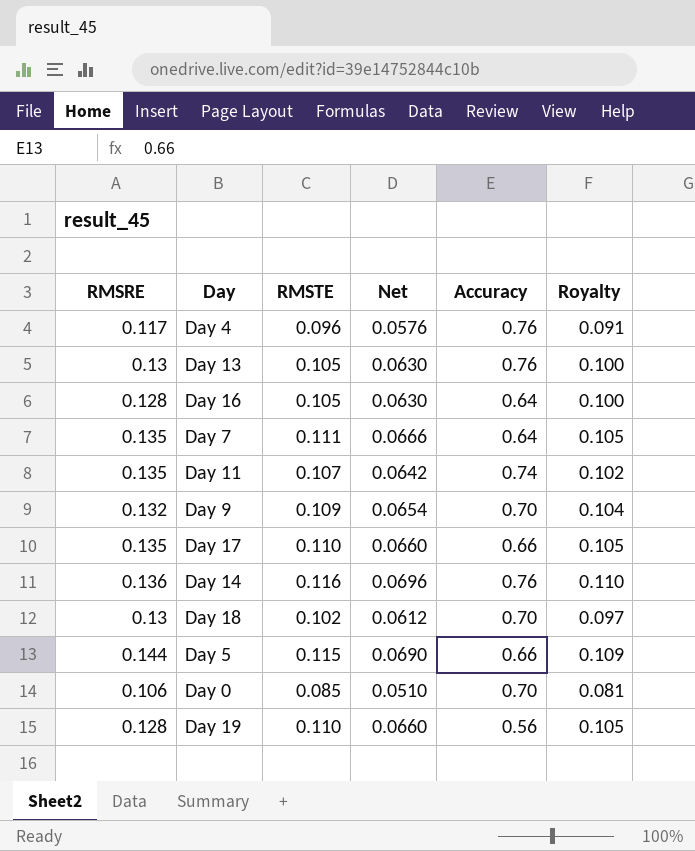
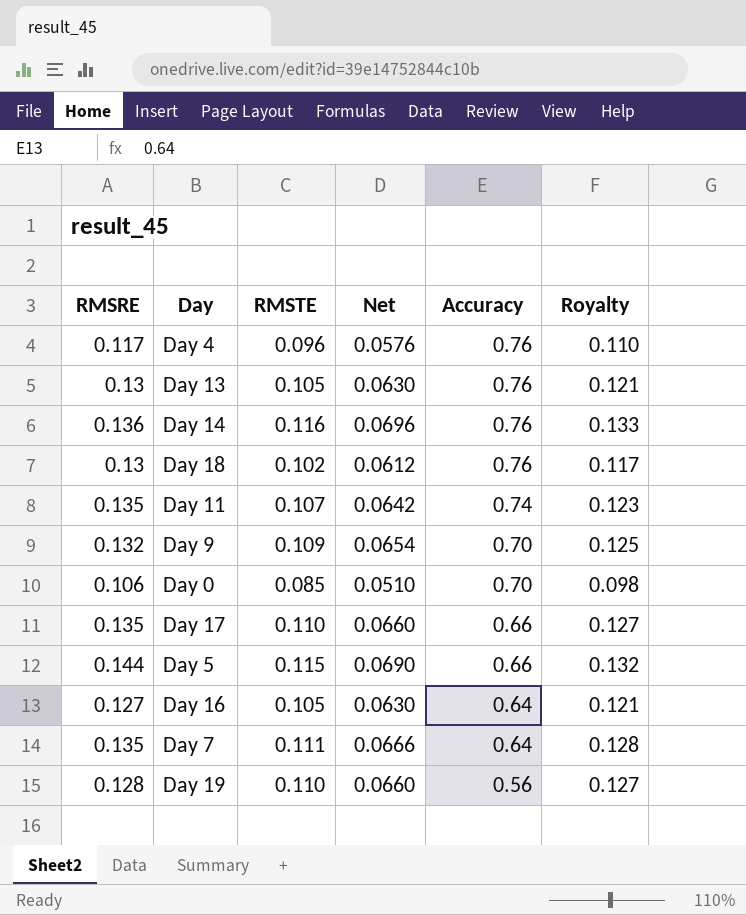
row order: none -> Accuracy descending
column Royalty | formula: [RMSTE] * 0.95 -> [RMSTE] * 1.15
Day 18 | Accuracy: 0.70 -> 0.76
Day 16 | RMSRE: 0.128 -> 0.127

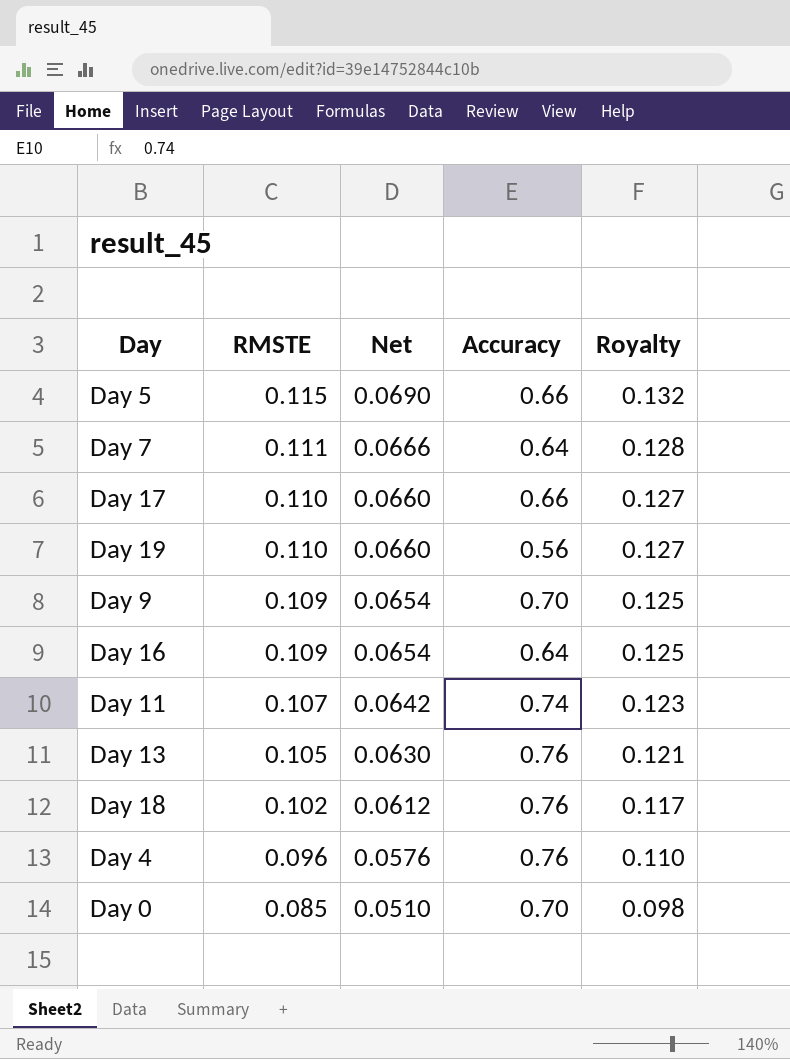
row order: Accuracy descending -> RMSTE descending
column RMSRE | position: 1 -> none
row Day 14: 0.136 | 0.116 | 0.0696 | 0.76 | 0.133 -> none
Day 16 | RMSTE: 0.105 -> 0.109
Day 16 | Net: 0.0630 -> 0.0654
Day 16 | Royalty: 0.121 -> 0.125

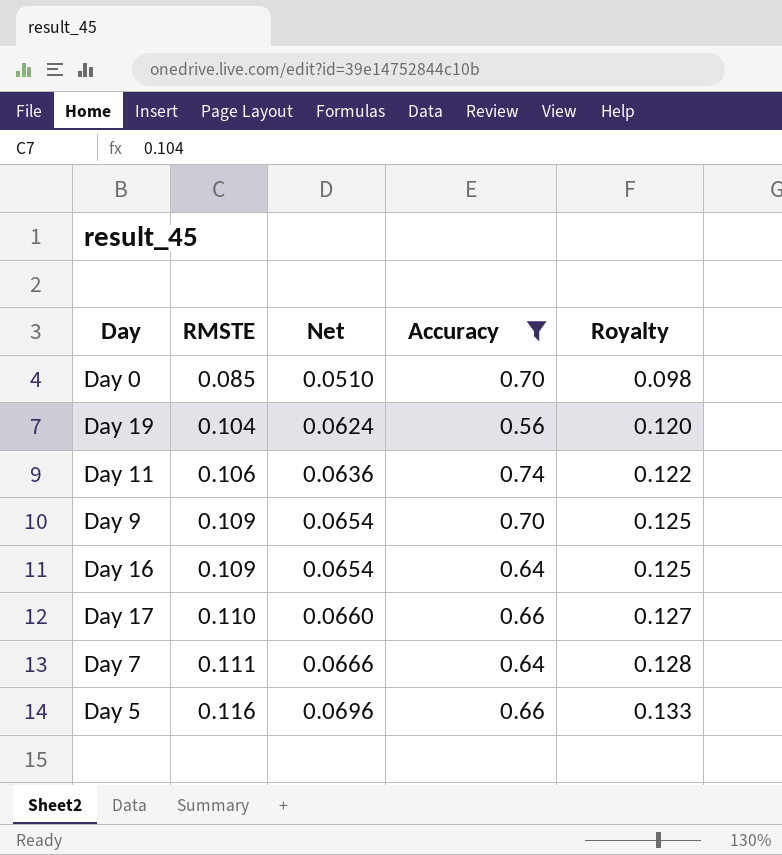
filter: none -> Accuracy != 0.76
row order: RMSTE descending -> RMSTE ascending
Day 19 | RMSTE: 0.110 -> 0.104
Day 19 | Net: 0.0660 -> 0.0624
Day 19 | Royalty: 0.127 -> 0.120
Day 11 | RMSTE: 0.107 -> 0.106
Day 11 | Net: 0.0642 -> 0.0636
Day 11 | Royalty: 0.123 -> 0.122
Day 5 | RMSTE: 0.115 -> 0.116
Day 5 | Net: 0.0690 -> 0.0696
Day 5 | Royalty: 0.132 -> 0.133

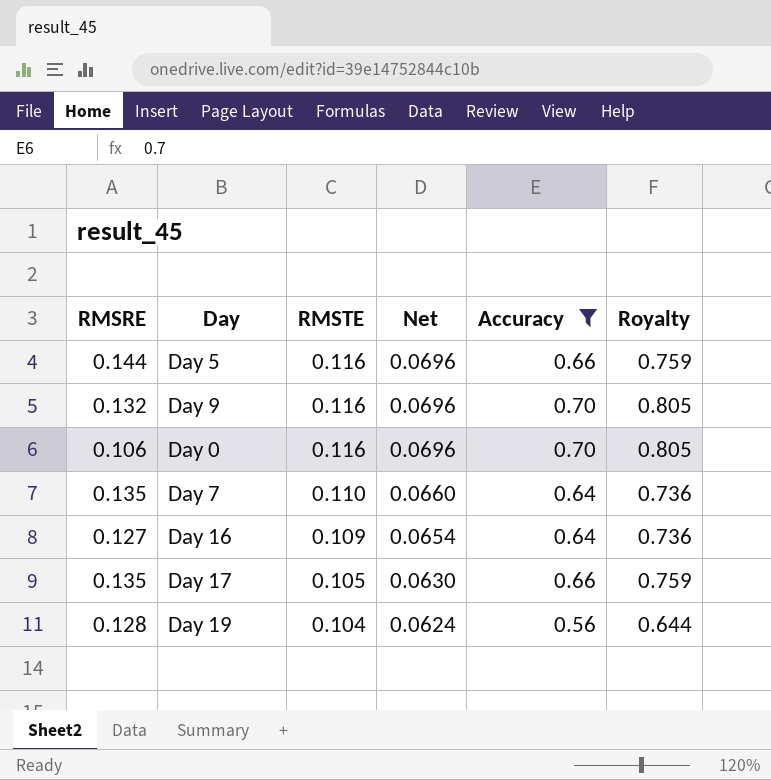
row order: RMSTE ascending -> RMSTE descending
column RMSRE | position: none -> 1
column Royalty | formula: [RMSTE] * 1.15 -> [Accuracy] * 1.15
row Day 11: 0.106 | 0.0636 | 0.74 | 0.122 -> none
Day 9 | RMSTE: 0.109 -> 0.116
Day 9 | Net: 0.0654 -> 0.0696
Day 0 | RMSTE: 0.085 -> 0.116
Day 0 | Net: 0.0510 -> 0.0696
Day 7 | RMSTE: 0.111 -> 0.110
Day 7 | Net: 0.0666 -> 0.0660
Day 17 | RMSTE: 0.110 -> 0.105
Day 17 | Net: 0.0660 -> 0.0630

